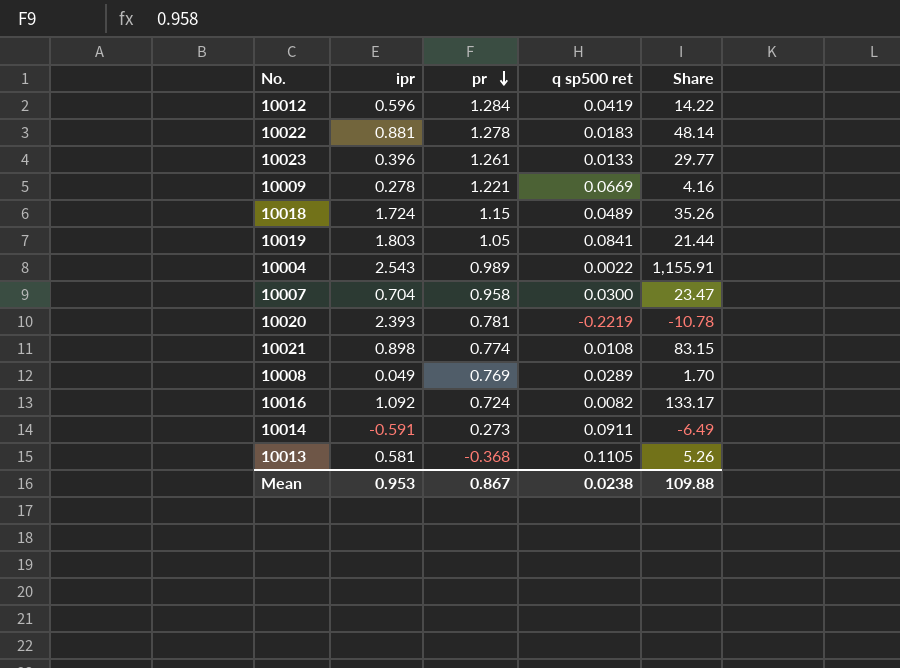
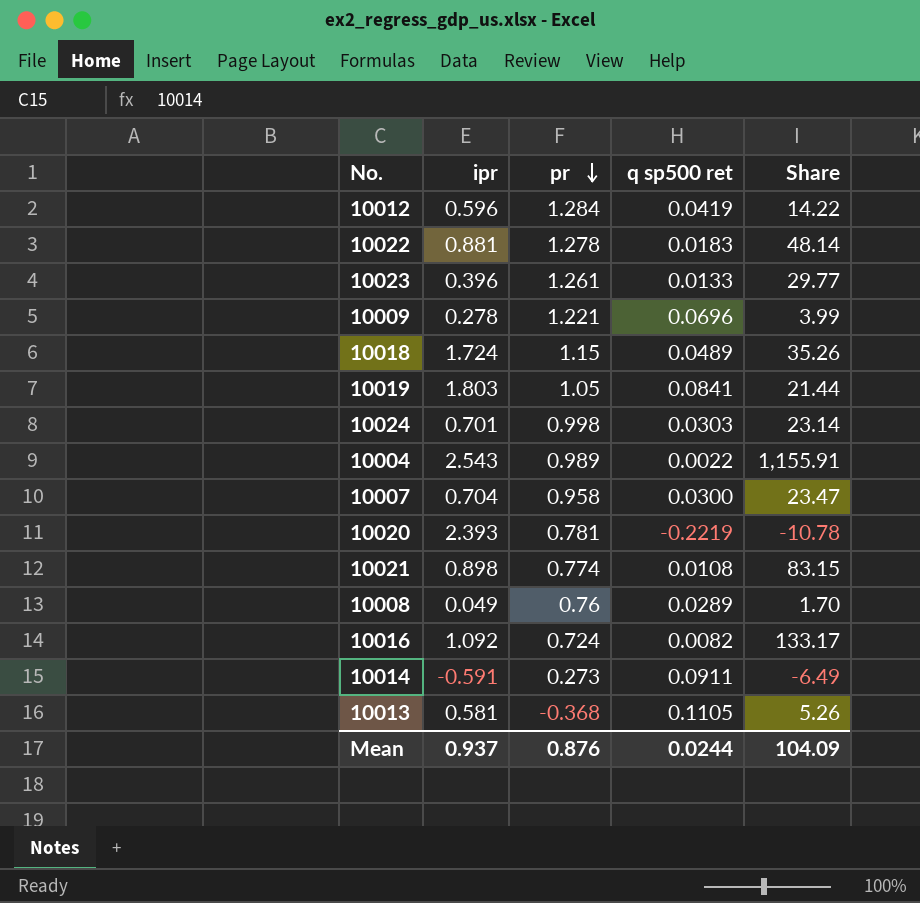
10009 | q sp500 ret: 0.0669 -> 0.0696
10009 | Share: 4.16 -> 3.99
row 10024: none -> 0.701 | 0.998 | 0.0303 | 23.14
10008 | pr: 0.769 -> 0.76
Mean | ipr: 0.953 -> 0.937
Mean | pr: 0.867 -> 0.876
Mean | q sp500 ret: 0.0238 -> 0.0244
Mean | Share: 109.88 -> 104.09

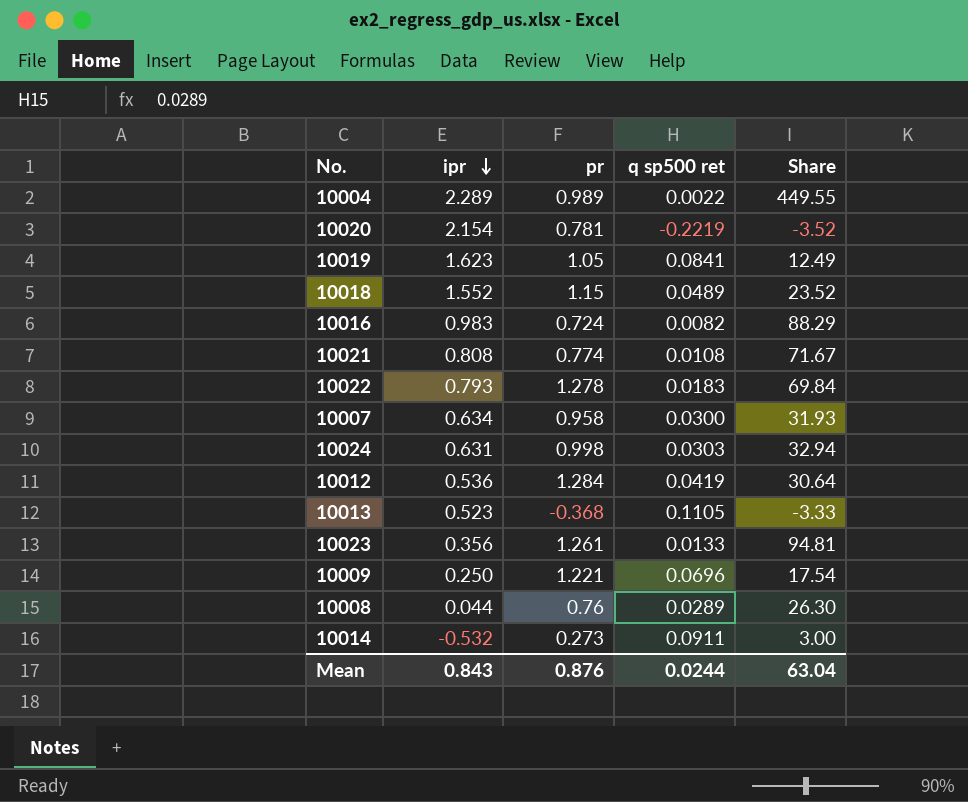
row order: pr descending -> ipr descending
column Share | formula: [ipr] / [q sp500 ret] -> [pr] / [q sp500 ret]
10004 | ipr: 2.543 -> 2.289
10020 | ipr: 2.393 -> 2.154
10019 | ipr: 1.803 -> 1.623
10018 | ipr: 1.724 -> 1.552
10016 | ipr: 1.092 -> 0.983
10021 | ipr: 0.898 -> 0.808
10022 | ipr: 0.881 -> 0.793
10007 | ipr: 0.704 -> 0.634
10024 | ipr: 0.701 -> 0.631
10012 | ipr: 0.596 -> 0.536
10013 | ipr: 0.581 -> 0.523
10023 | ipr: 0.396 -> 0.356
10009 | ipr: 0.278 -> 0.250
10008 | ipr: 0.049 -> 0.044
10014 | ipr: -0.591 -> -0.532
Mean | ipr: 0.937 -> 0.843
Mean | Share: 104.09 -> 63.04

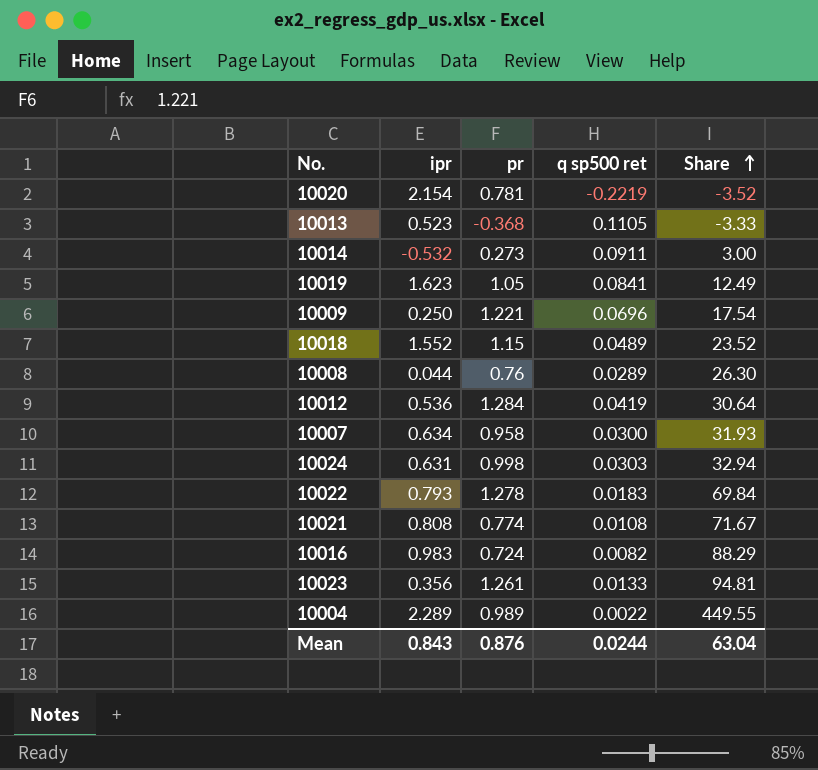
row order: ipr descending -> Share ascending

